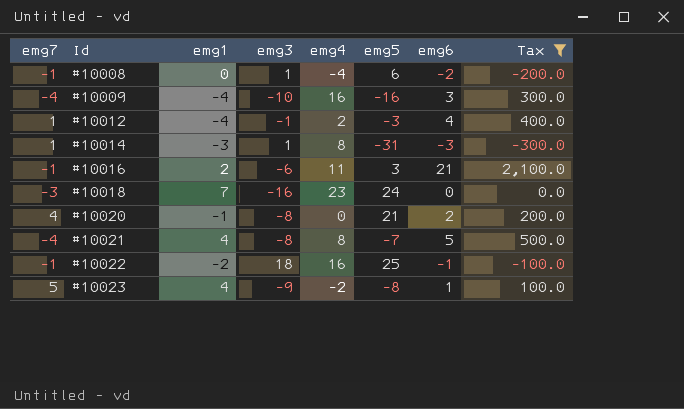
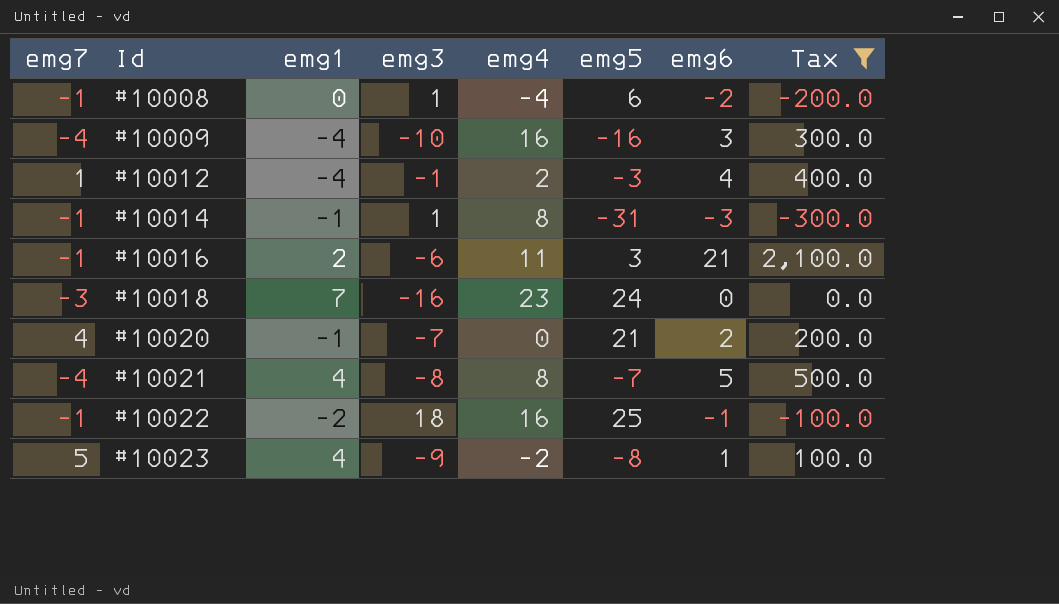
#10014 | emg7: 1 -> -1
#10014 | emg1: -3 -> -1
#10020 | emg3: -8 -> -7

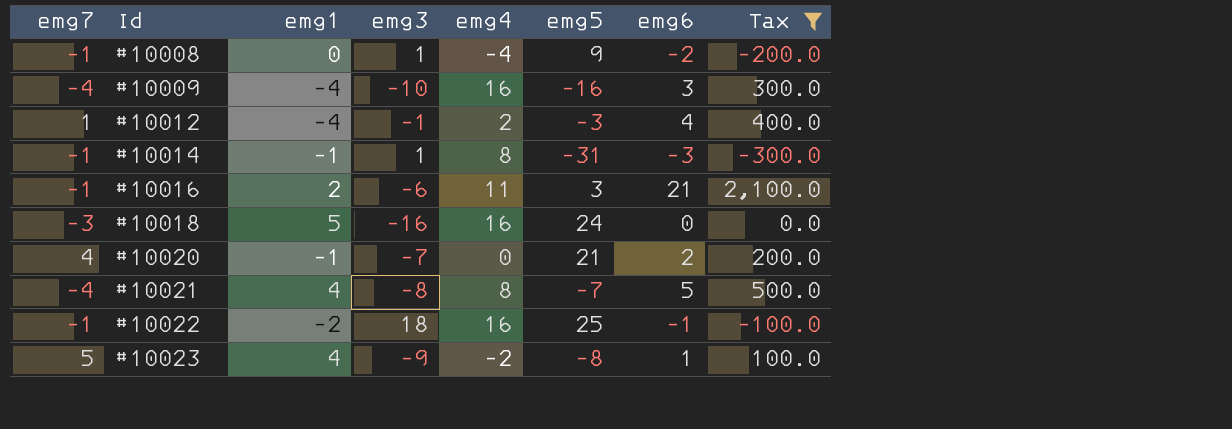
#10008 | emg5: 6 -> 9
#10018 | emg1: 7 -> 5
#10018 | emg4: 23 -> 16

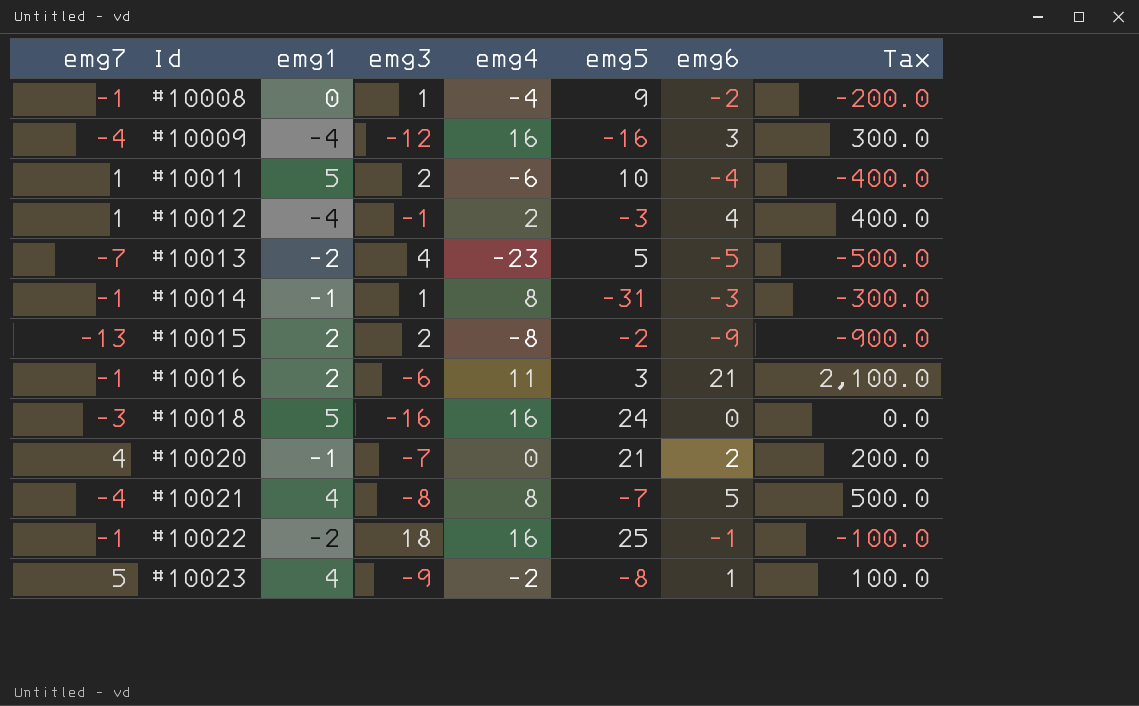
filter: Tax >= -300.0 -> none
#10009 | emg3: -10 -> -12

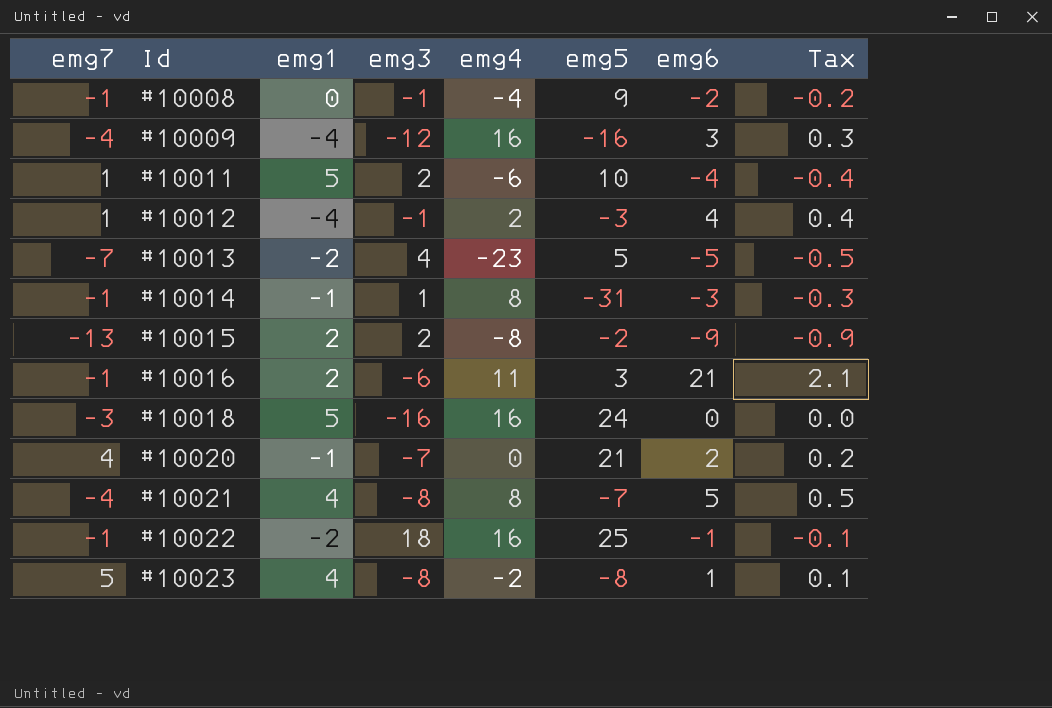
column Tax | formula: [emg6] * 100 -> [emg6] * 0.1
#10008 | emg3: 1 -> -1
#10023 | emg3: -9 -> -8

